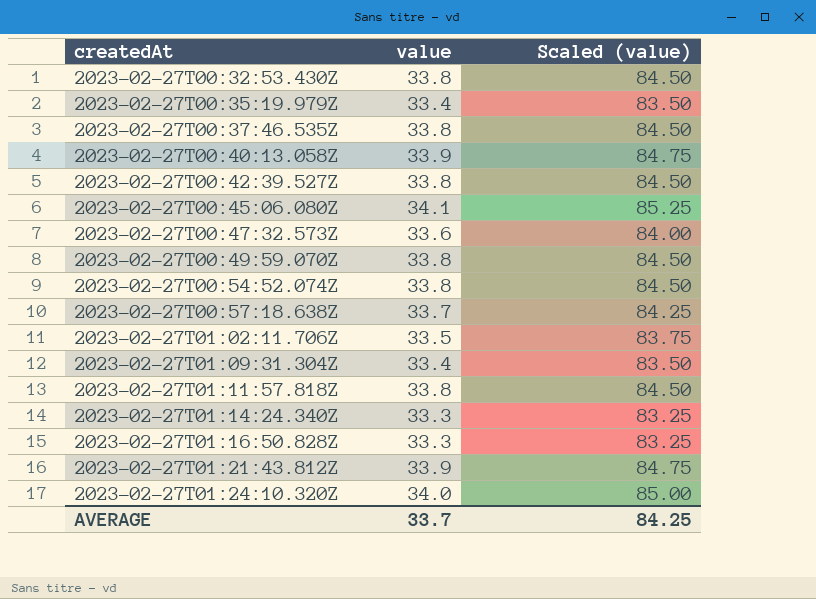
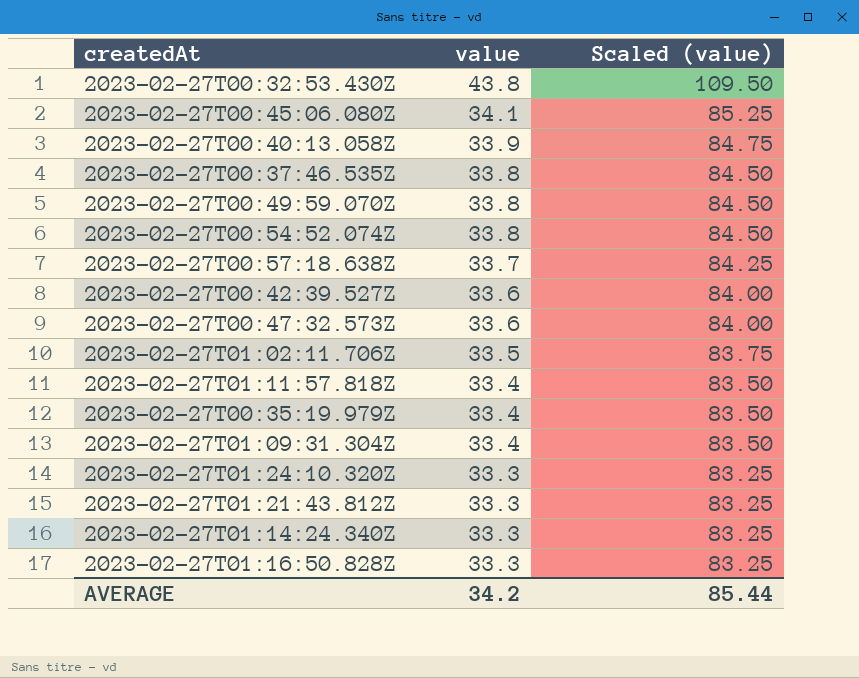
row order: createdAt ascending -> value descending
2023-02-27T00:32:53.430Z | value: 33.8 -> 43.8
2023-02-27T00:32:53.430Z | Scaled (value): 84.50 -> 109.50
2023-02-27T00:42:39.527Z | value: 33.8 -> 33.6
2023-02-27T00:42:39.527Z | Scaled (value): 84.50 -> 84.00
2023-02-27T01:11:57.818Z | value: 33.8 -> 33.4
2023-02-27T01:11:57.818Z | Scaled (value): 84.50 -> 83.50
2023-02-27T01:24:10.320Z | value: 34.0 -> 33.3
2023-02-27T01:24:10.320Z | Scaled (value): 85.00 -> 83.25
2023-02-27T01:21:43.812Z | value: 33.9 -> 33.3
2023-02-27T01:21:43.812Z | Scaled (value): 84.75 -> 83.25
AVERAGE | value: 33.7 -> 34.2
AVERAGE | Scaled (value): 84.25 -> 85.44

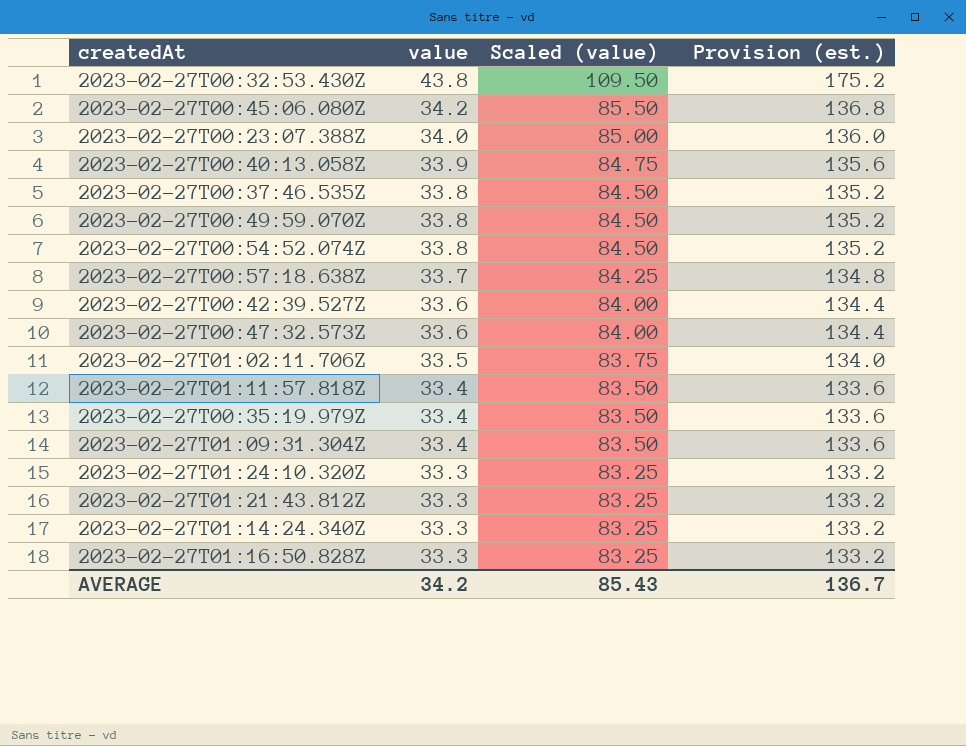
column Provision (est.) | formula: none -> [value] * 4
2023-02-27T00:45:06.080Z | value: 34.1 -> 34.2
2023-02-27T00:45:06.080Z | Scaled (value): 85.25 -> 85.50
row 2023-02-27T00:23:07.388Z: none -> 34.0 | 85.00 | 136.0
AVERAGE | Scaled (value): 85.44 -> 85.43

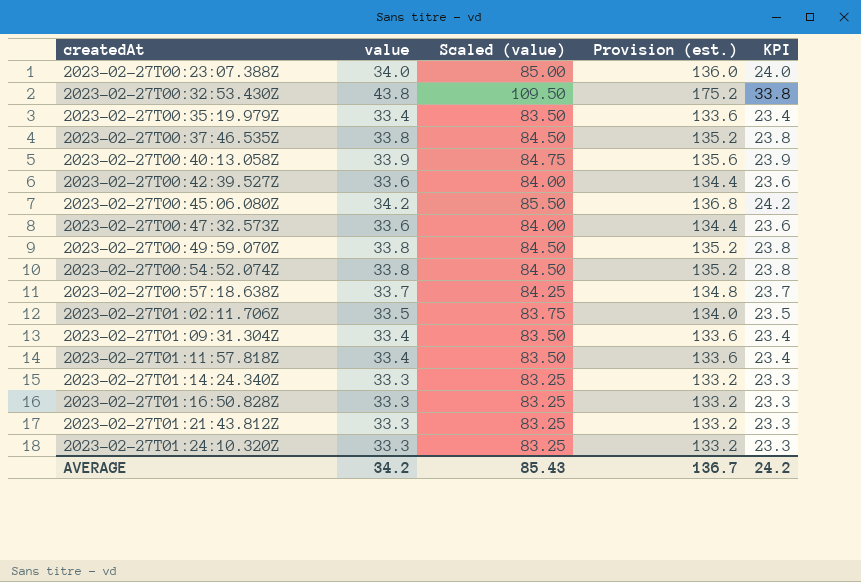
row order: value descending -> createdAt ascending
column KPI | formula: none -> [value] - 10

